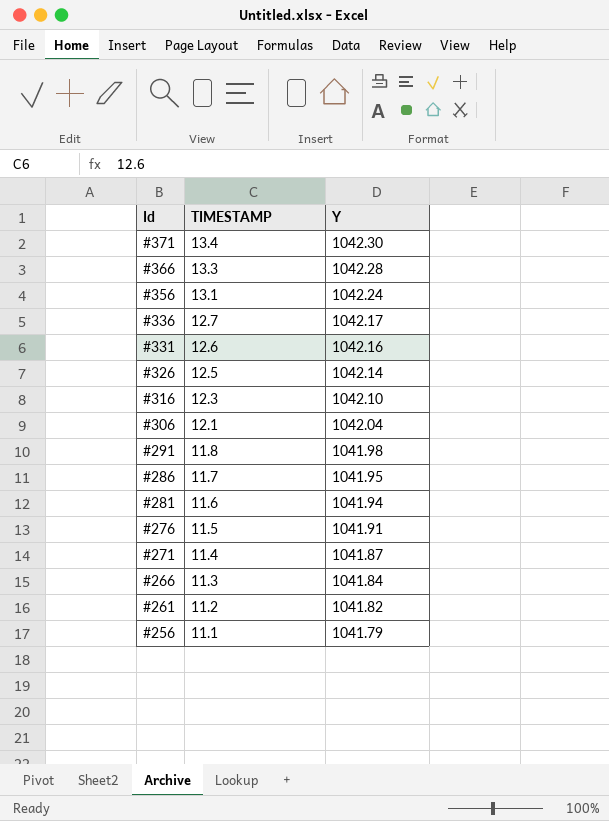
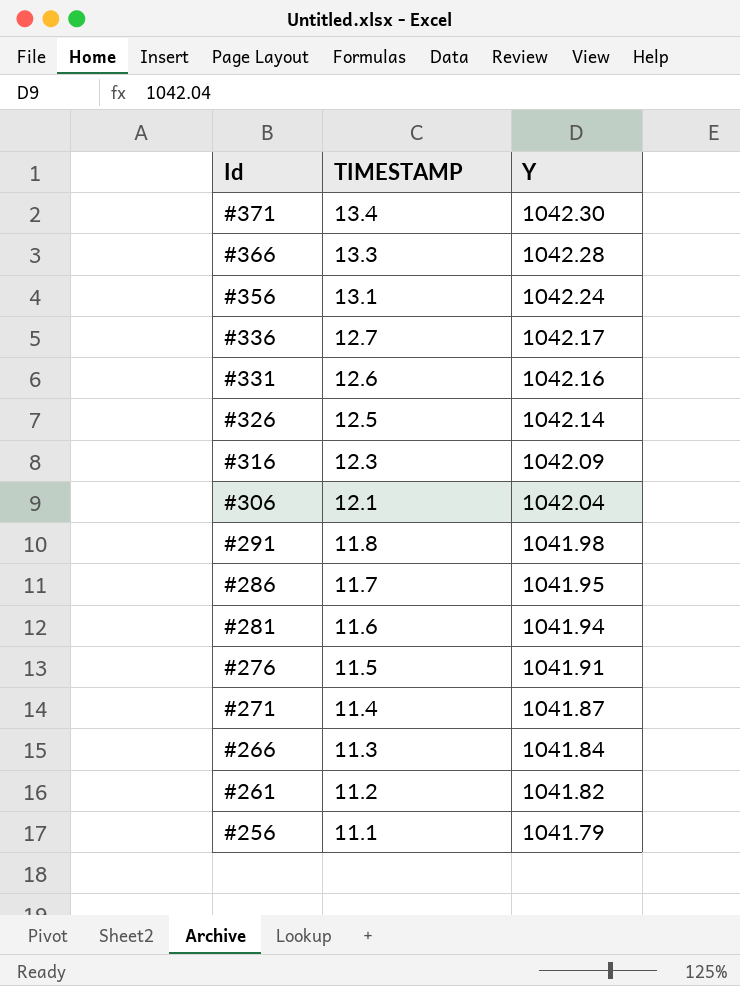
#316 | Y: 1042.10 -> 1042.09

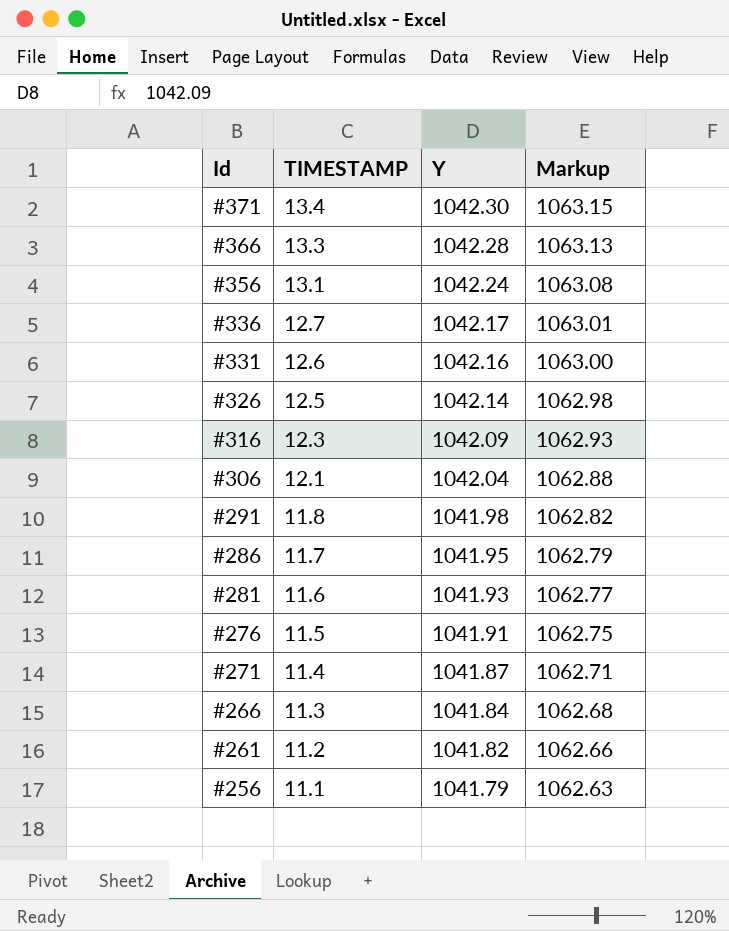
column Markup | formula: none -> [Y] * 1.02
#281 | Y: 1041.94 -> 1041.93

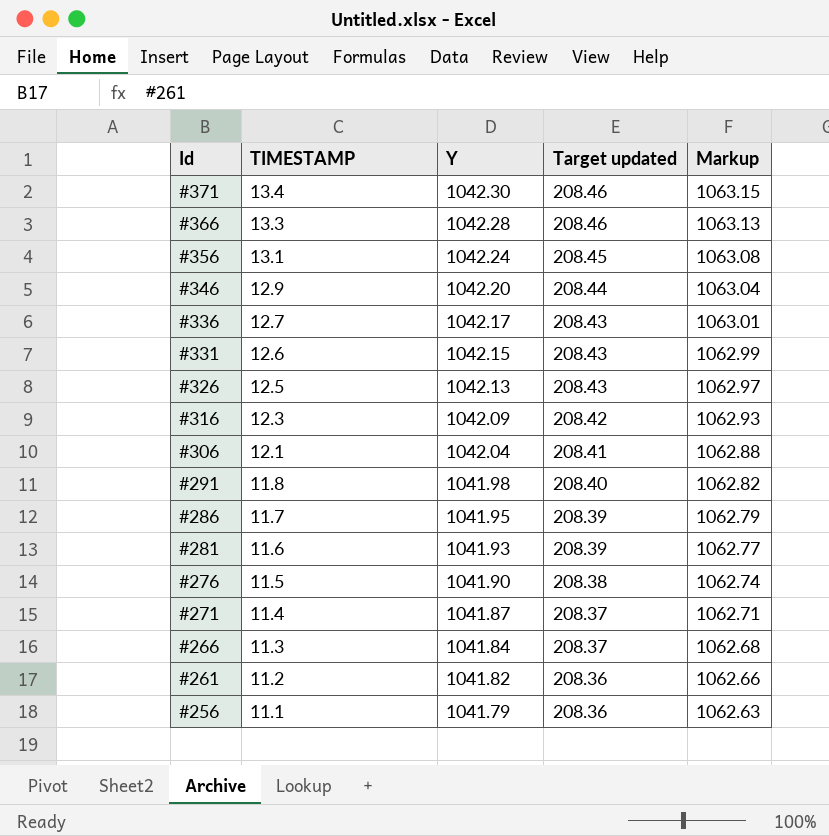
column Target updated | formula: none -> [Y] * 0.2
row #346: none -> 12.9 | 1042.20 | 208.44 | 1063.04
#331 | Y: 1042.16 -> 1042.15
#331 | Markup: 1063.00 -> 1062.99
#326 | Y: 1042.14 -> 1042.13
#326 | Markup: 1062.98 -> 1062.97
#276 | Y: 1041.91 -> 1041.90
#276 | Markup: 1062.75 -> 1062.74

